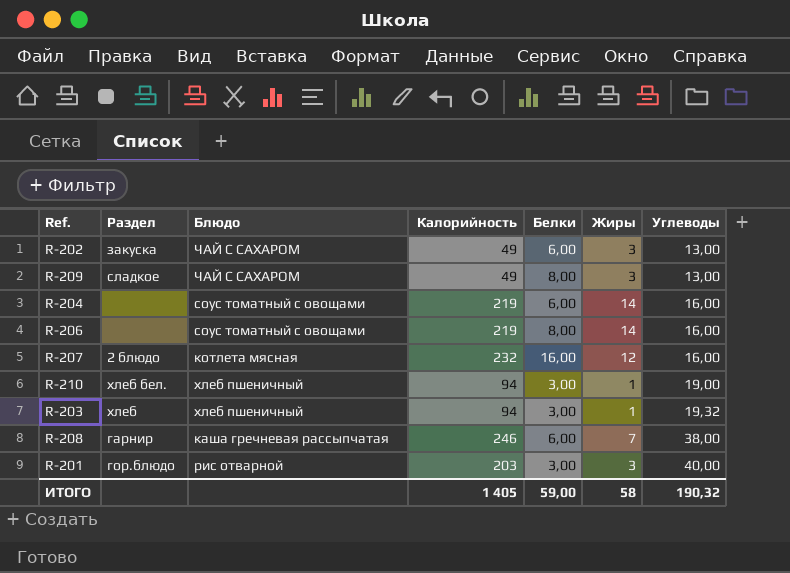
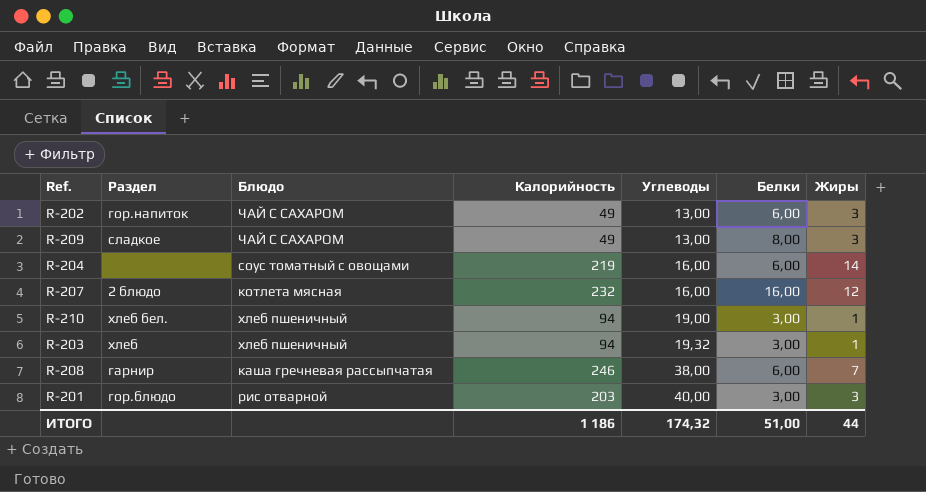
column Углеводы | position: 7 -> 5
row R-206: none | соус томатный с овощами | 219 | 8,00 | 14 | 16,00 -> none
R-202 | Раздел: закуска -> гор.напиток
ИТОГО | Калорийность: 1 405 -> 1 186
ИТОГО | Углеводы: 190,32 -> 174,32
ИТОГО | Белки: 59,00 -> 51,00
ИТОГО | Жиры: 58 -> 44

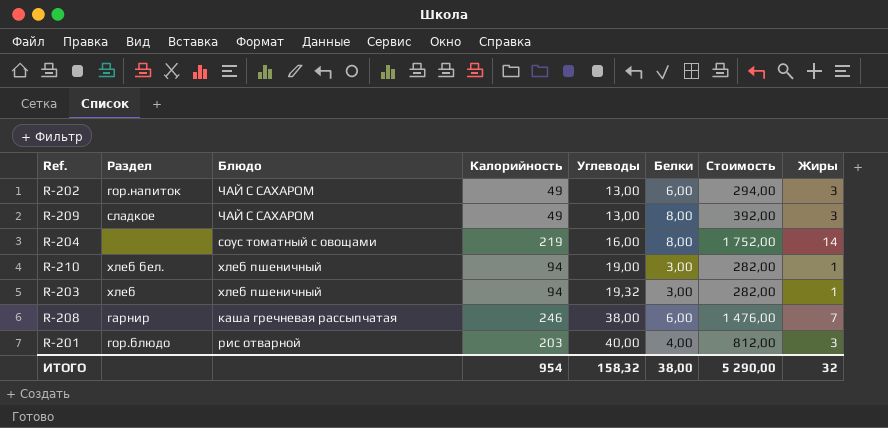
column Стоимость | formula: none -> [Калорийность] * [Белки]
row R-207: 2 блюдо | котлета мясная | 232 | 16,00 | 16,00 | 12 -> none
R-204 | Белки: 6,00 -> 8,00
R-201 | Белки: 3,00 -> 4,00
ИТОГО | Калорийность: 1 186 -> 954
ИТОГО | Углеводы: 174,32 -> 158,32
ИТОГО | Белки: 51,00 -> 38,00
ИТОГО | Жиры: 44 -> 32

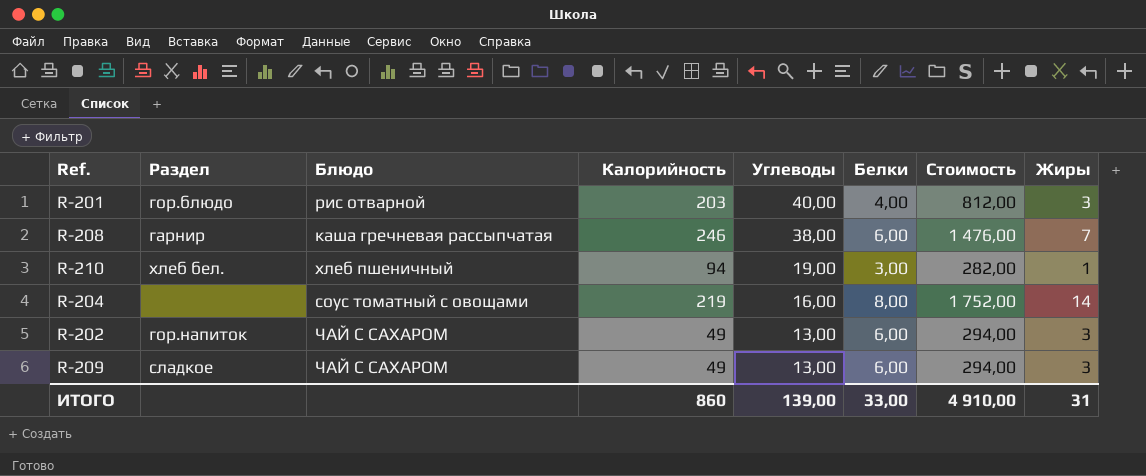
row order: Углеводы ascending -> Углеводы descending
row R-203: хлеб | хлеб пшеничный | 94 | 19,32 | 3,00 | 282,00 | 1 -> none
R-209 | Белки: 8,00 -> 6,00
R-209 | Стоимость: 392,00 -> 294,00
ИТОГО | Калорийность: 954 -> 860
ИТОГО | Углеводы: 158,32 -> 139,00
ИТОГО | Белки: 38,00 -> 33,00
ИТОГО | Стоимость: 5 290,00 -> 4 910,00
ИТОГО | Жиры: 32 -> 31

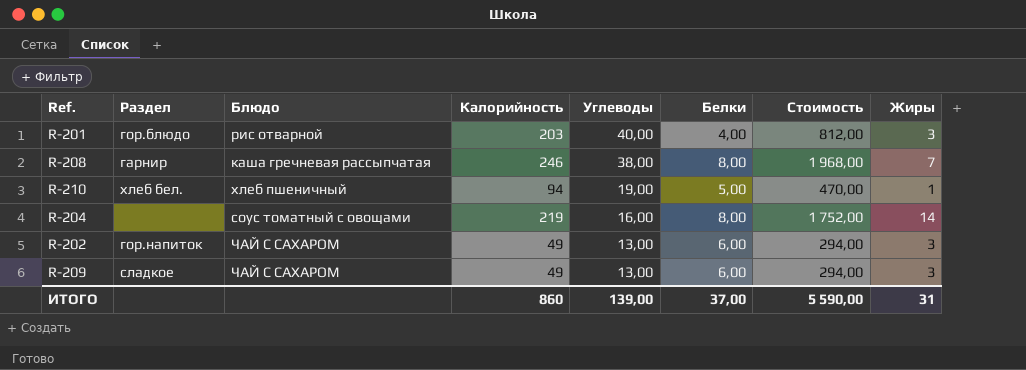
R-208 | Белки: 6,00 -> 8,00
R-208 | Стоимость: 1 476,00 -> 1 968,00
R-210 | Белки: 3,00 -> 5,00
R-210 | Стоимость: 282,00 -> 470,00
ИТОГО | Белки: 33,00 -> 37,00
ИТОГО | Стоимость: 4 910,00 -> 5 590,00

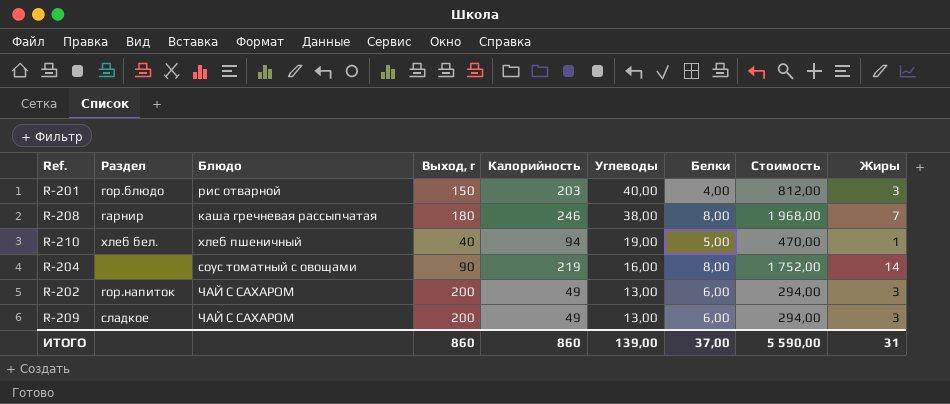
column Выход, г | position: none -> 4

